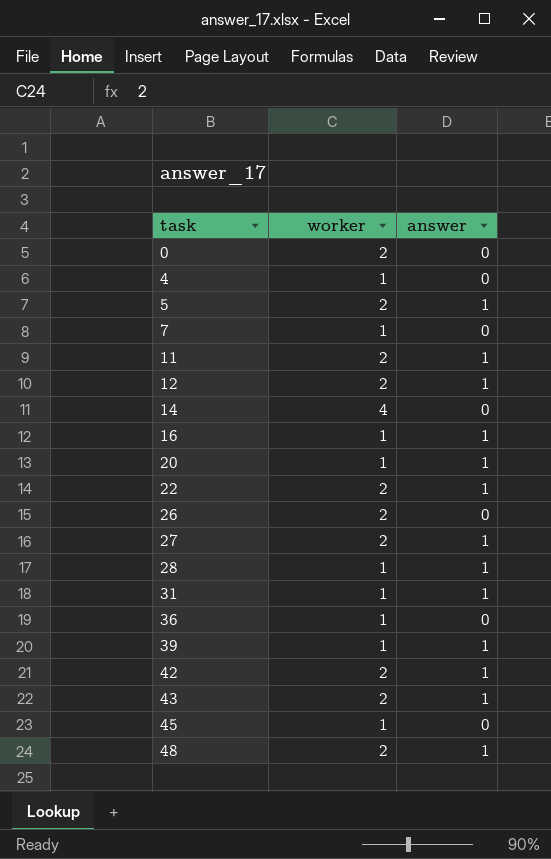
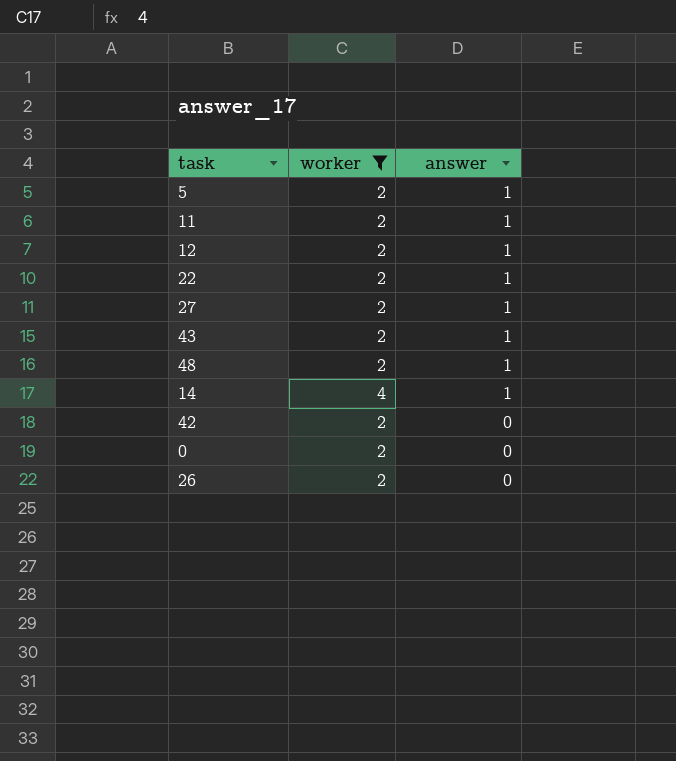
filter: none -> worker != 1
row order: task ascending -> answer descending
14 | answer: 0 -> 1
42 | answer: 1 -> 0

